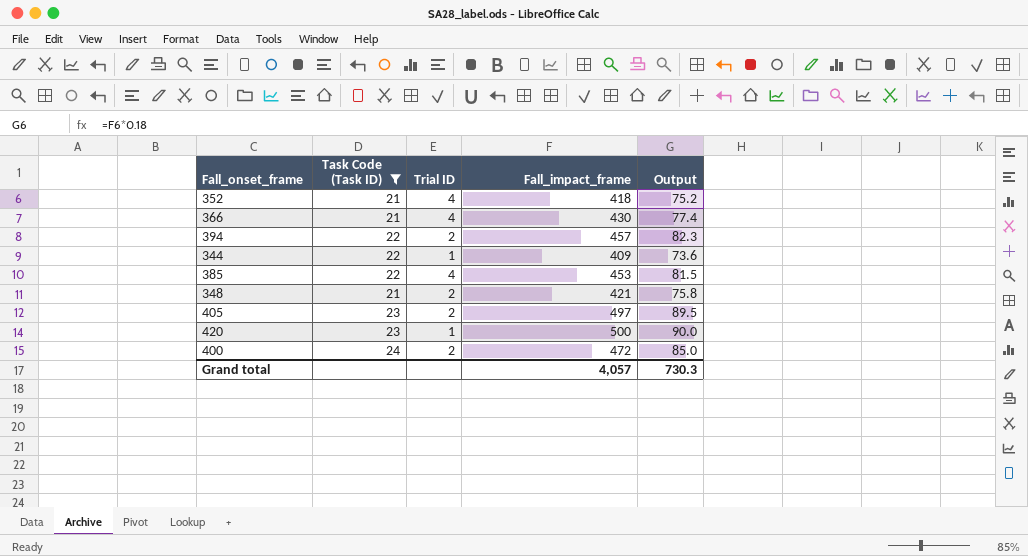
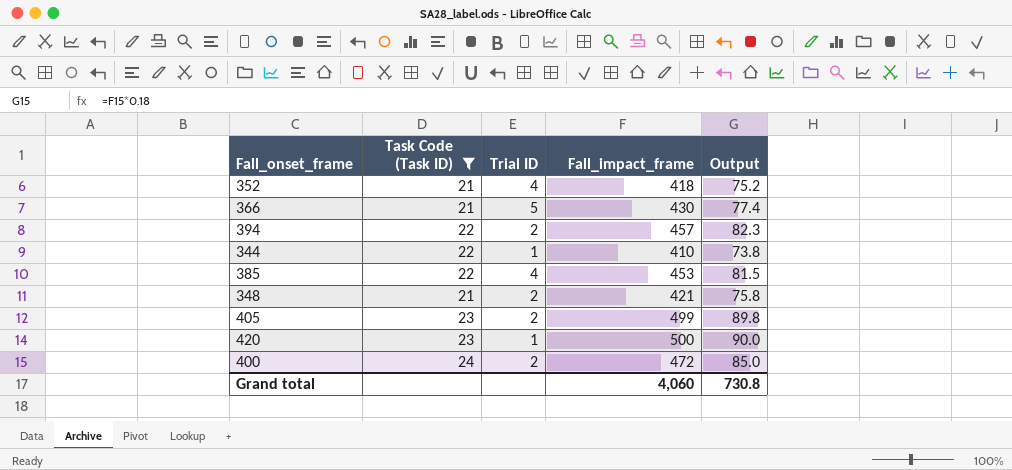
366 | Trial ID: 4 -> 5
344 | Fall_impact_frame: 409 -> 410
344 | Output: 73.6 -> 73.8
405 | Fall_impact_frame: 497 -> 499
405 | Output: 89.5 -> 89.8
Grand total | Fall_impact_frame: 4,057 -> 4,060
Grand total | Output: 730.3 -> 730.8

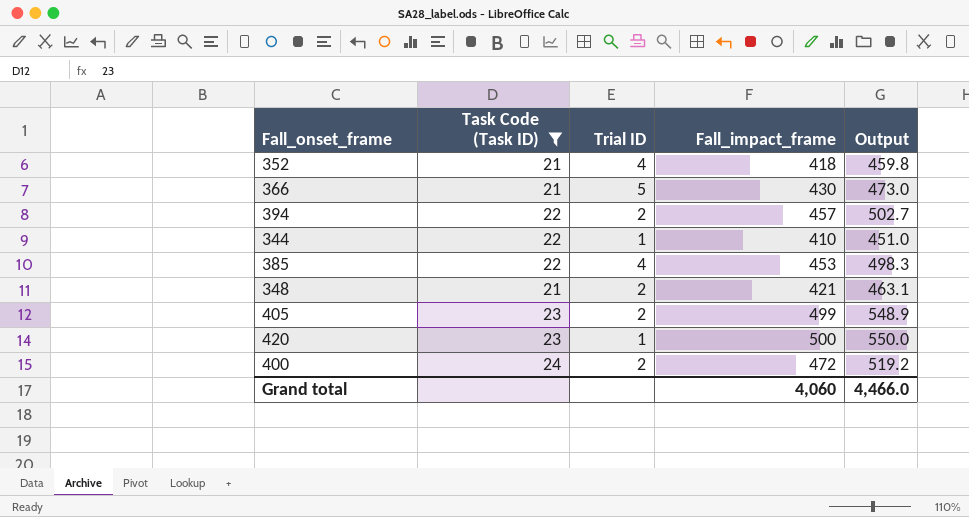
column Output | formula: [Fall_impact_frame] * 0.18 -> [Fall_impact_frame] * 1.1
Grand total | Output: 730.8 -> 4,466.0

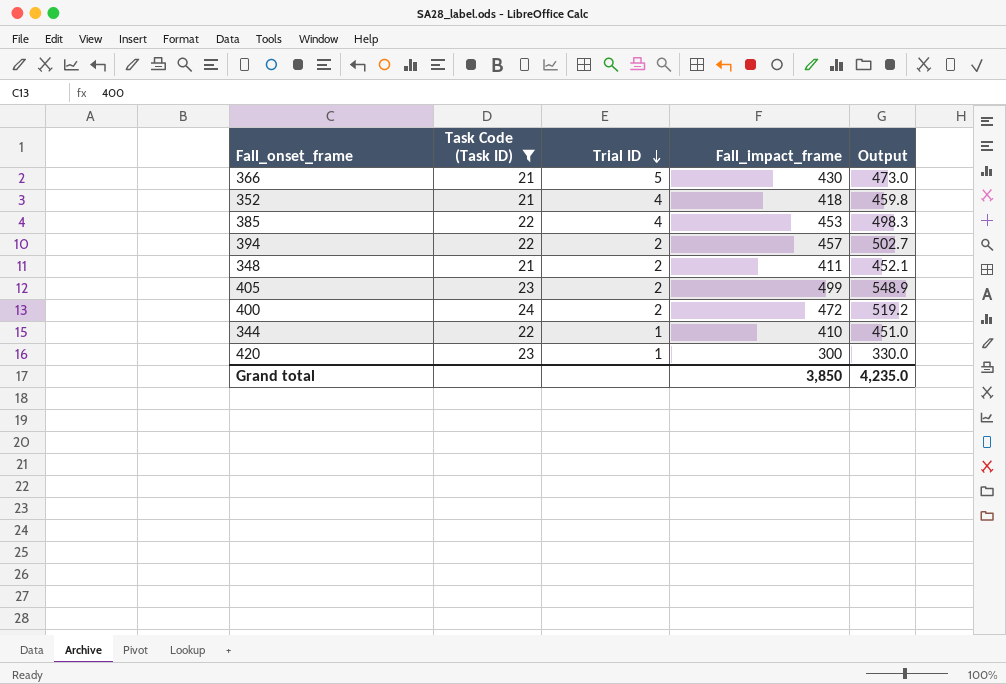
row order: none -> Trial ID descending
348 | Fall_impact_frame: 421 -> 411
348 | Output: 463.1 -> 452.1
420 | Fall_impact_frame: 500 -> 300
420 | Output: 550.0 -> 330.0
Grand total | Fall_impact_frame: 4,060 -> 3,850
Grand total | Output: 4,466.0 -> 4,235.0

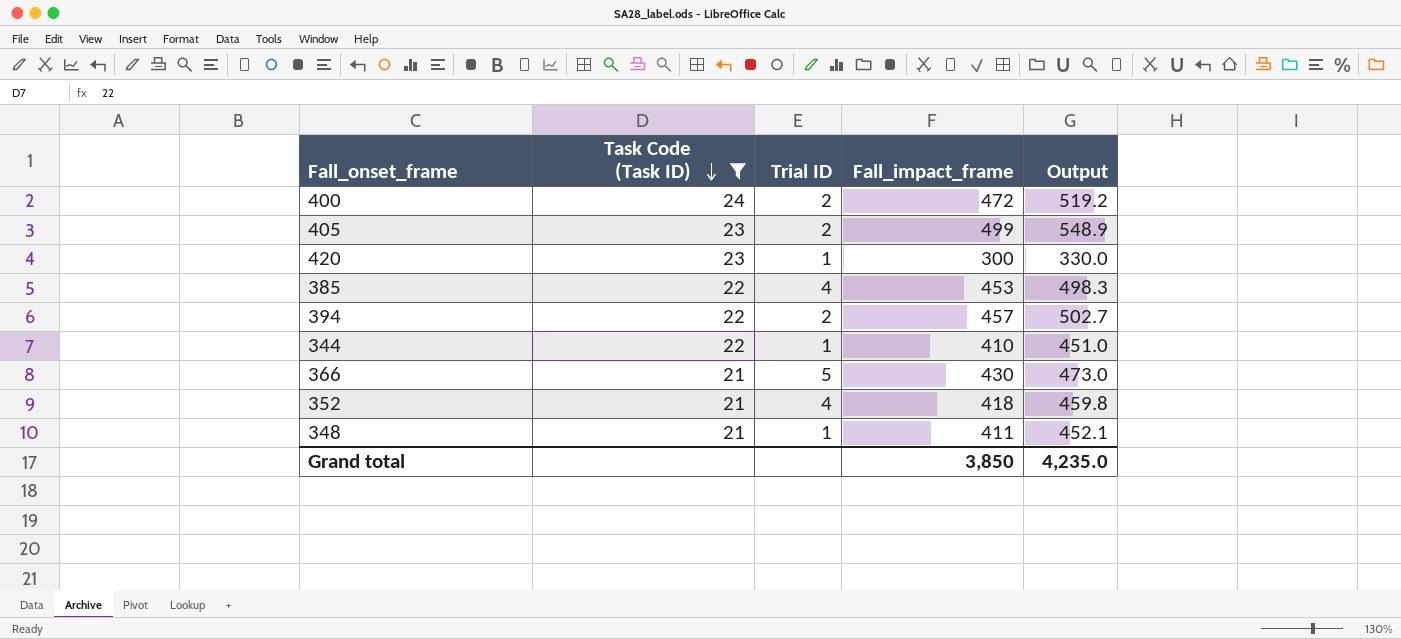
row order: Trial ID descending -> Task Code (Task ID) descending
348 | Trial ID: 2 -> 1

